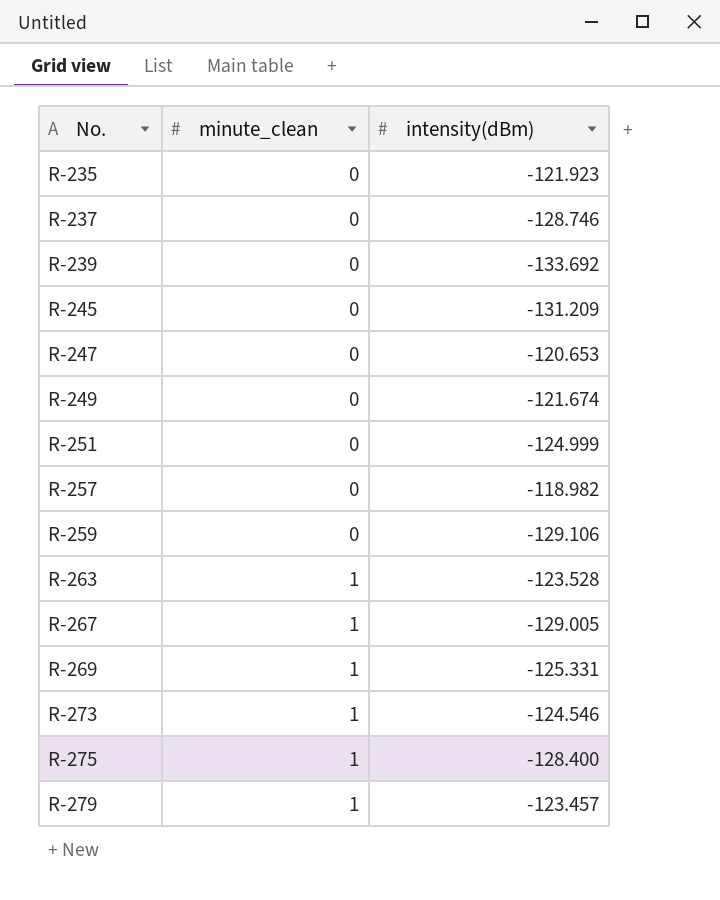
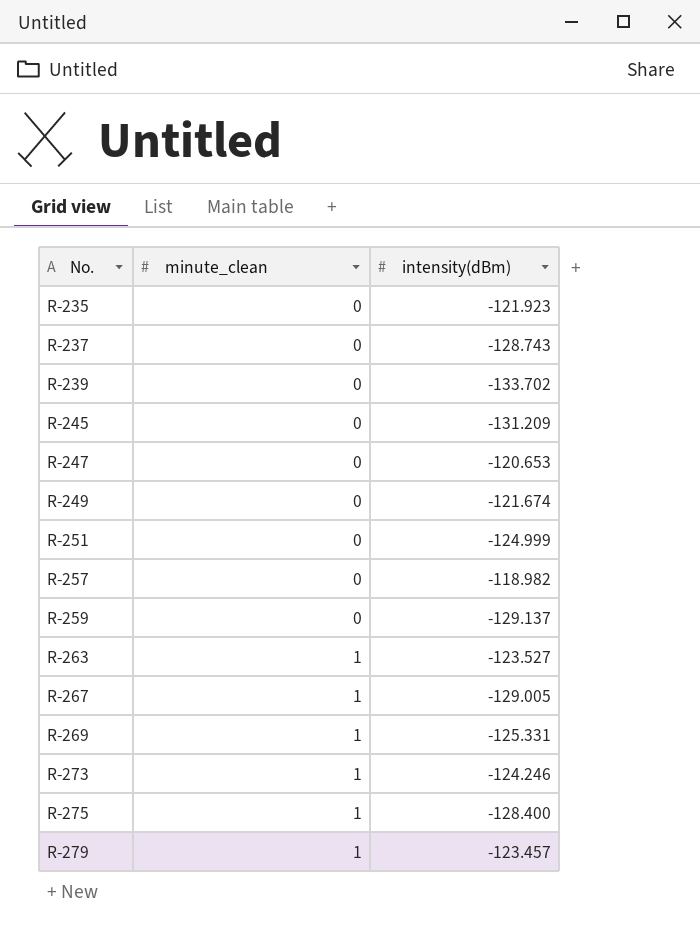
R-237 | intensity(dBm): -128.746 -> -128.743
R-239 | intensity(dBm): -133.692 -> -133.702
R-259 | intensity(dBm): -129.106 -> -129.137
R-263 | intensity(dBm): -123.528 -> -123.527
R-273 | intensity(dBm): -124.546 -> -124.246

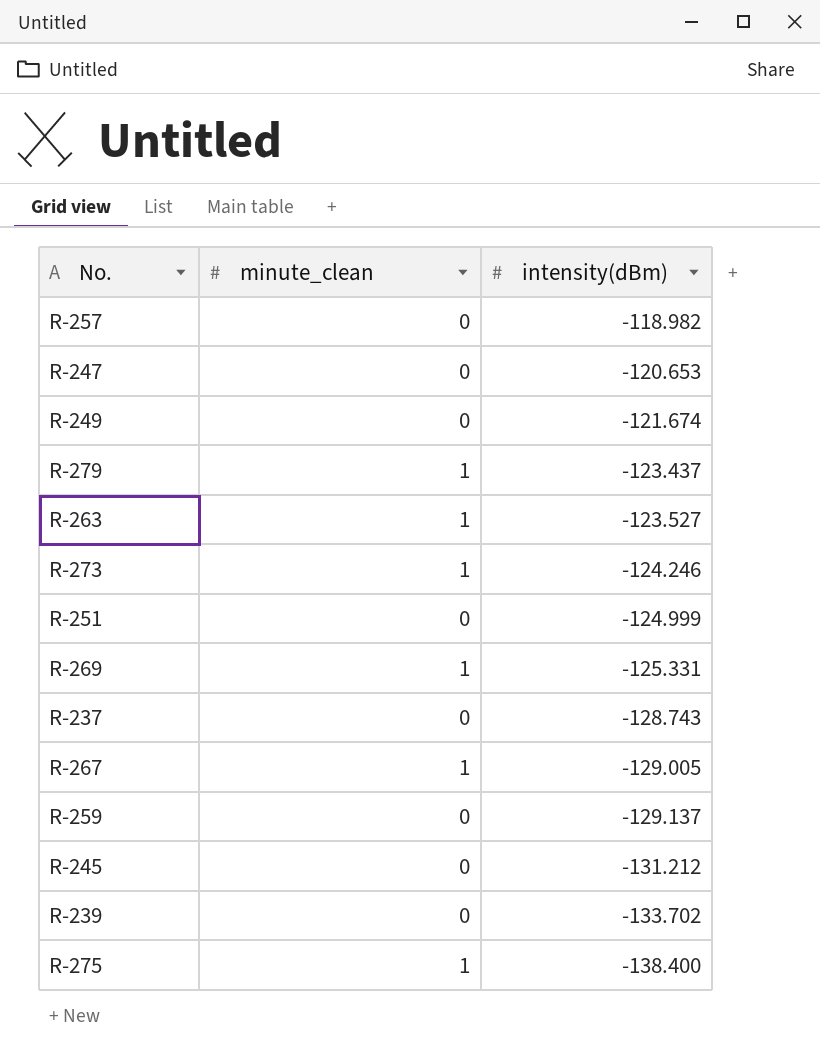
row order: No. ascending -> intensity(dBm) descending
row R-235: 0 | -121.923 -> none
R-279 | intensity(dBm): -123.457 -> -123.437
R-245 | intensity(dBm): -131.209 -> -131.212
R-275 | intensity(dBm): -128.400 -> -138.400

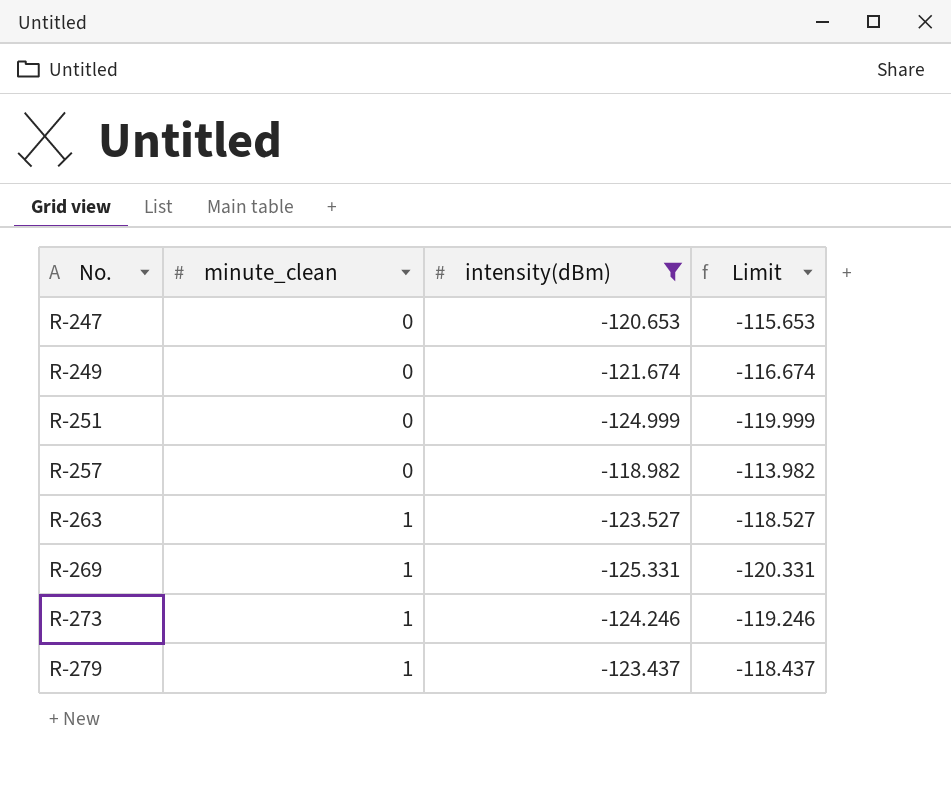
filter: none -> intensity(dBm) >= -125.331
row order: intensity(dBm) descending -> No. ascending
column Limit | formula: none -> [intensity(dBm)] + 5

